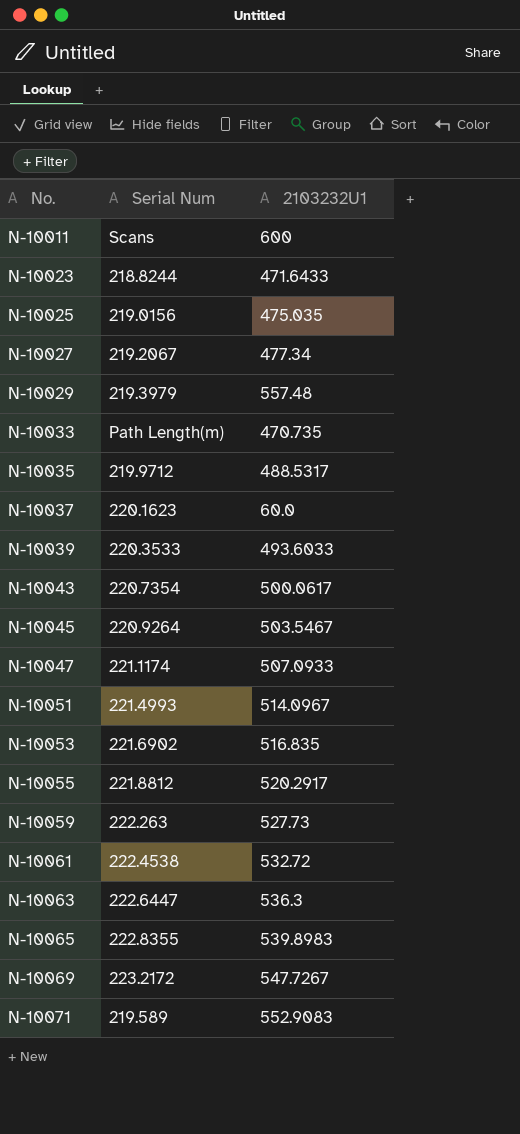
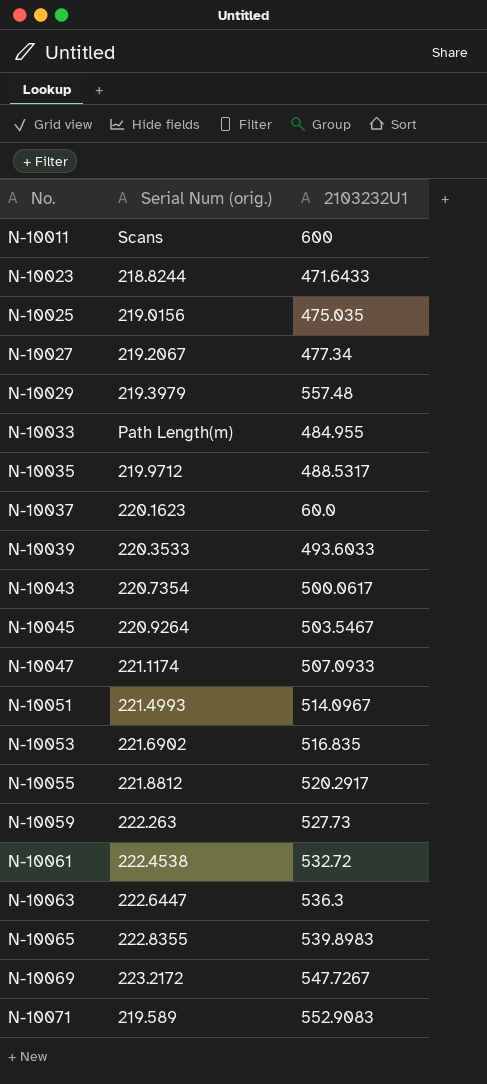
column name: Serial Num -> Serial Num (orig.)
N-10033 | 2103232U1: 470.735 -> 484.955

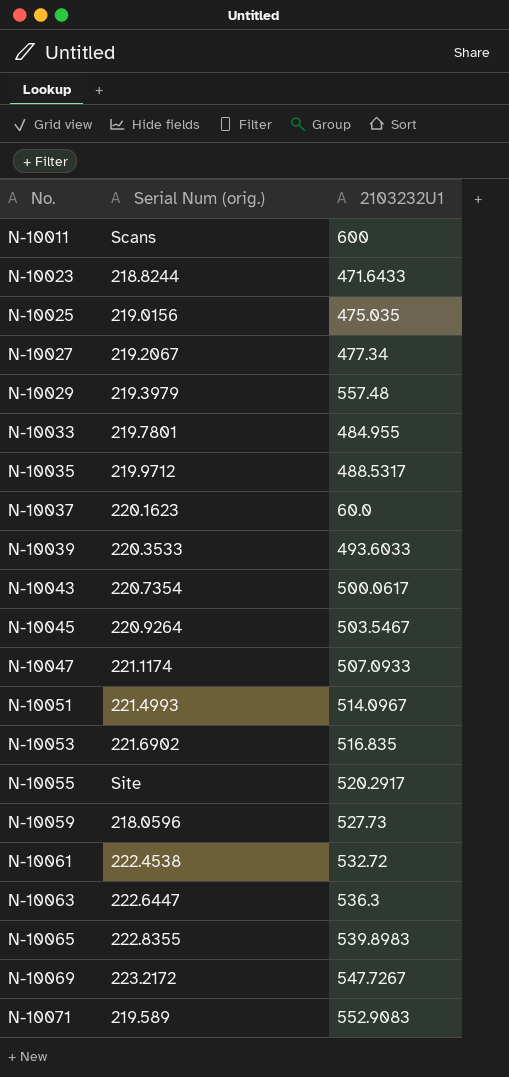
N-10033 | Serial Num (orig.): Path Length(m) -> 219.7801
N-10055 | Serial Num (orig.): 221.8812 -> Site
N-10059 | Serial Num (orig.): 222.263 -> 218.0596

